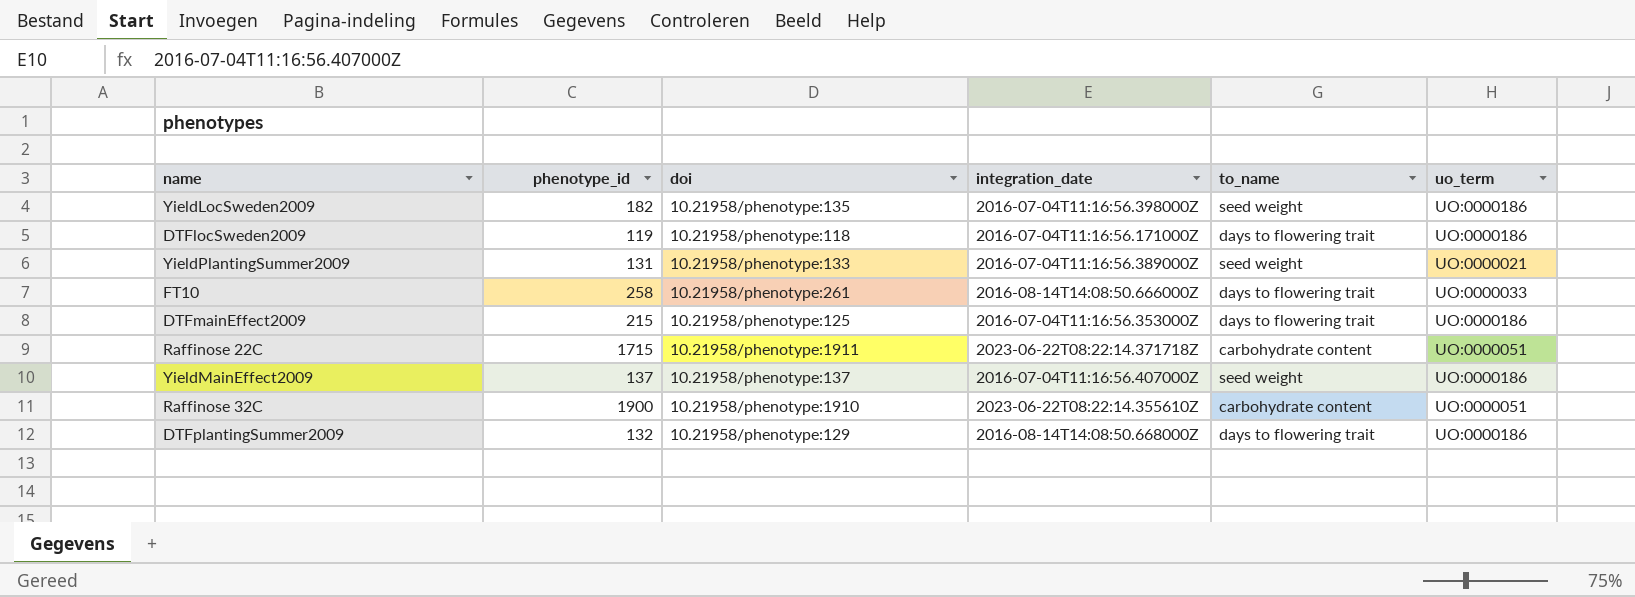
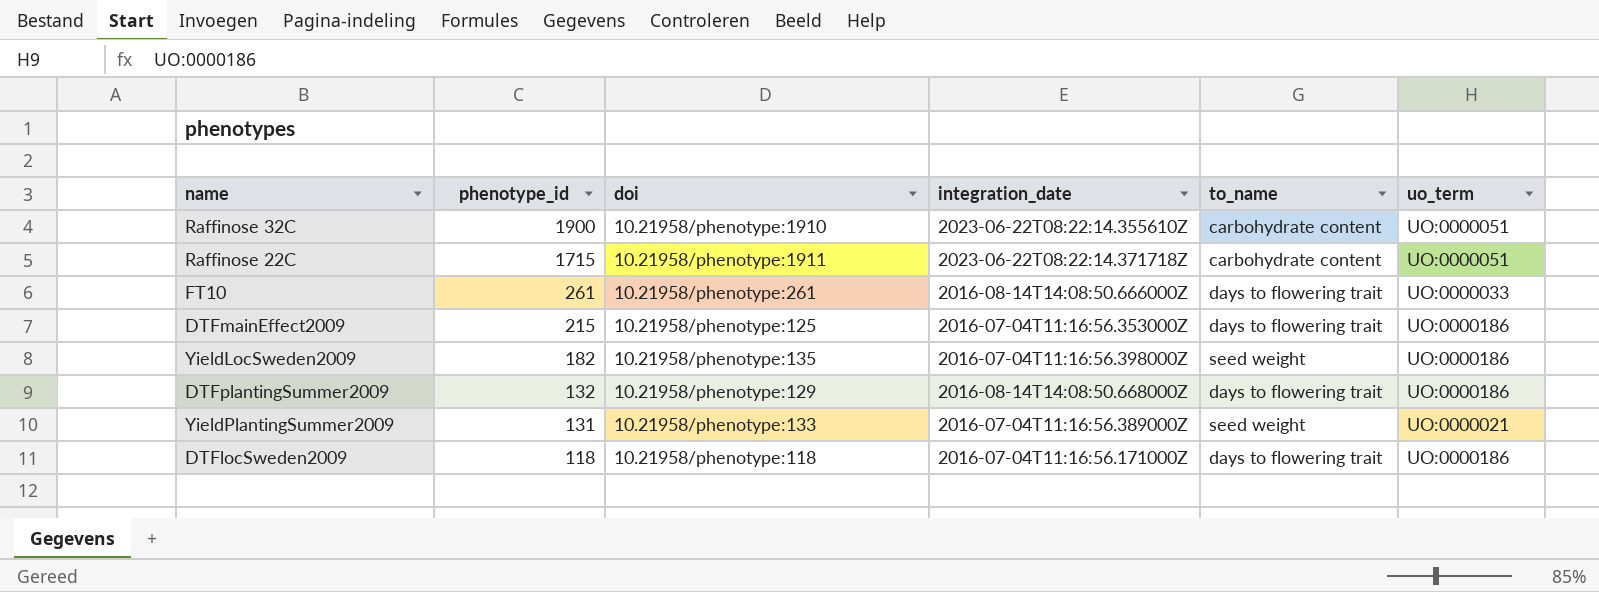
row order: none -> phenotype_id descending
row YieldMainEffect2009: 137 | 10.21958/phenotype:137 | 2016-07-04T11:16:56.407000Z | seed weight | UO:0000186 -> none
FT10 | phenotype_id: 258 -> 261
DTFlocSweden2009 | phenotype_id: 119 -> 118

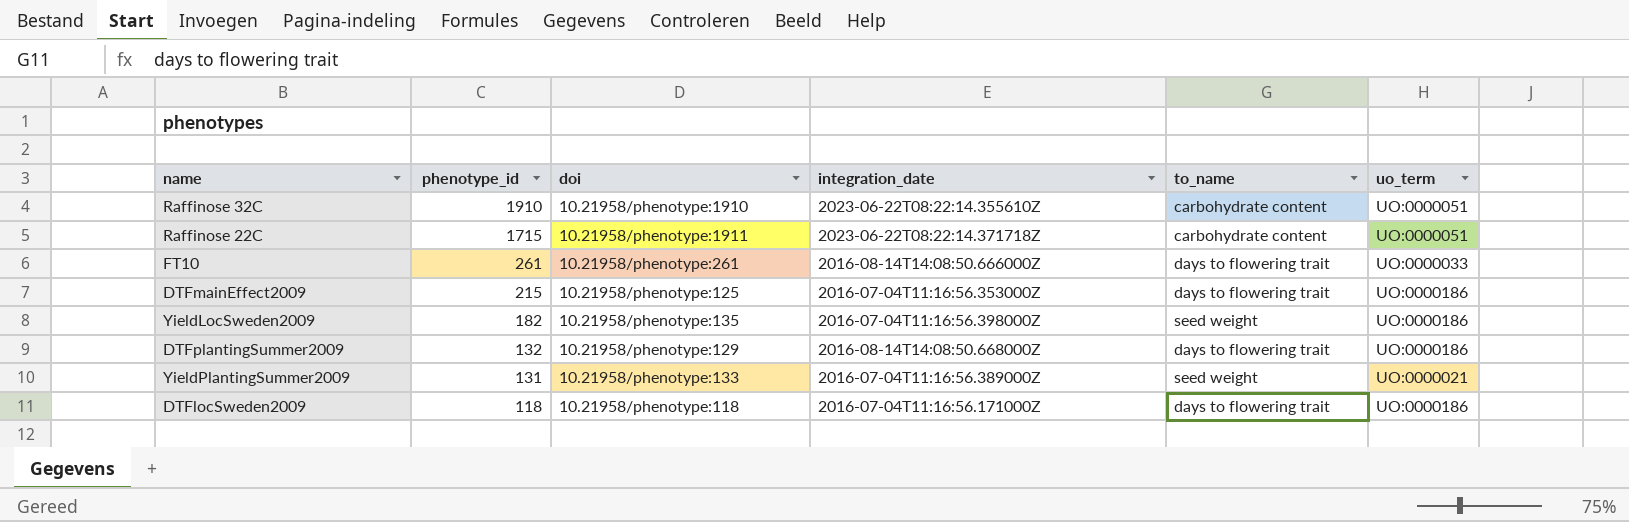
Raffinose 32C | phenotype_id: 1900 -> 1910

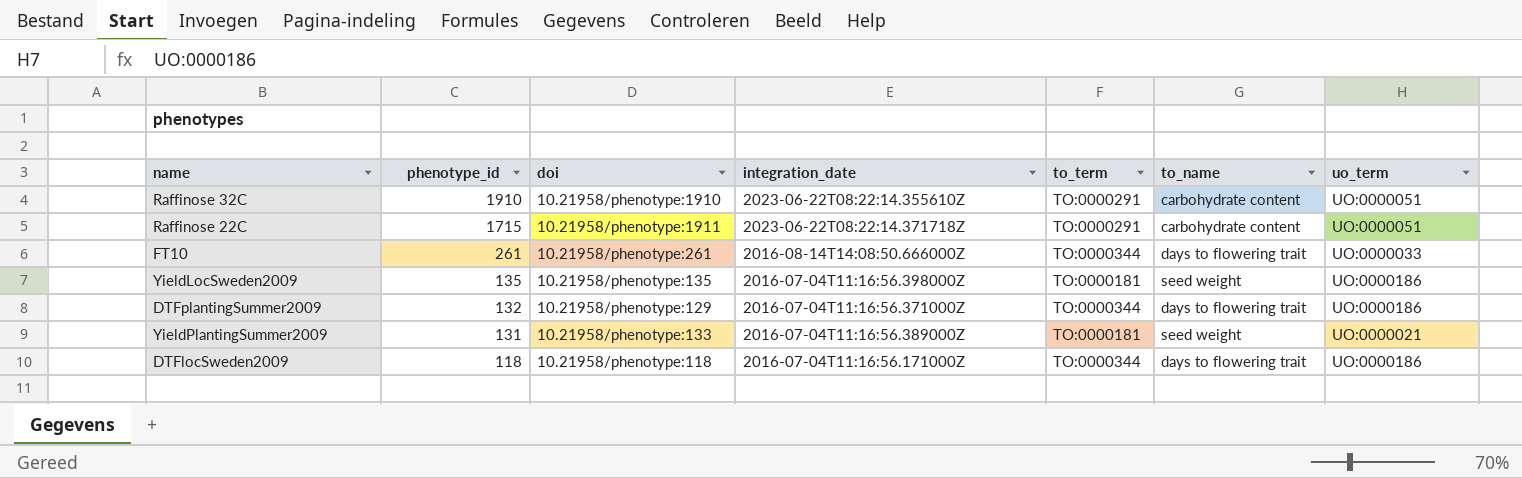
column to_term | position: none -> 5
row DTFmainEffect2009: 215 | 10.21958/phenotype:125 | 2016-07-04T11:16:56.353000Z | days to flowering trait | UO:0000186 -> none
YieldLocSweden2009 | phenotype_id: 182 -> 135
DTFplantingSummer2009 | integration_date: 2016-08-14T14:08:50.668000Z -> 2016-07-04T11:16:56.371000Z

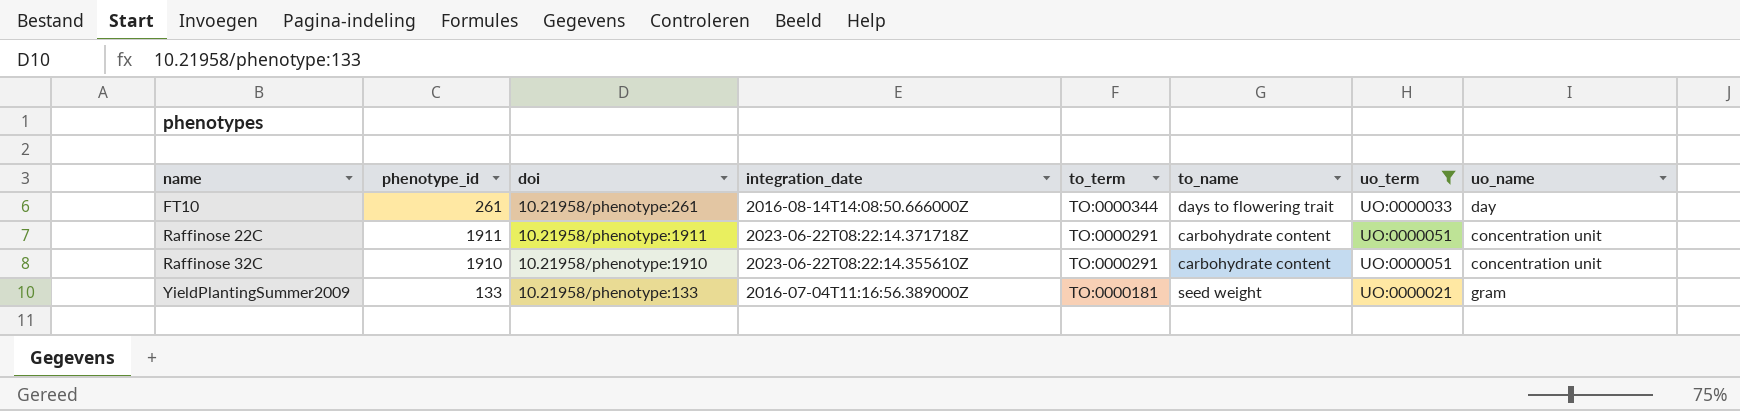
filter: none -> uo_term != UO:0000186
row order: phenotype_id descending -> name ascending
column uo_name | position: none -> 8
Raffinose 22C | phenotype_id: 1715 -> 1911
YieldPlantingSummer2009 | phenotype_id: 131 -> 133

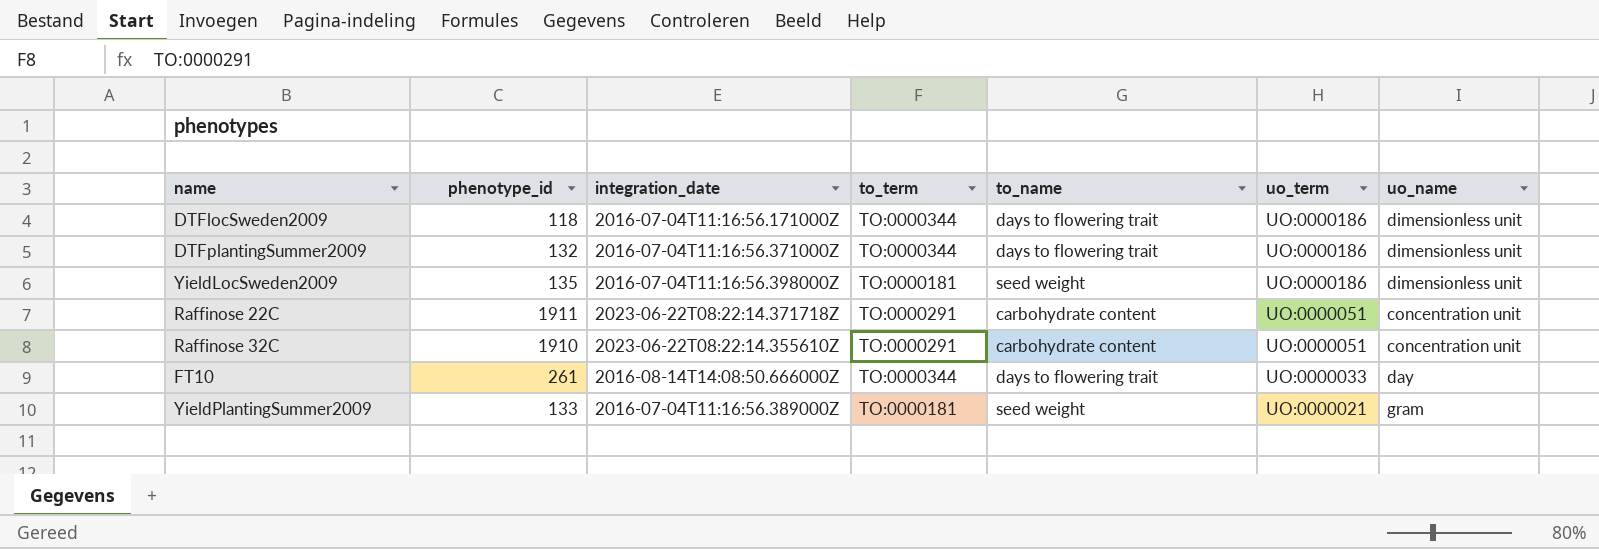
filter: uo_term != UO:0000186 -> none
row order: name ascending -> uo_term descending
column doi | position: 3 -> none

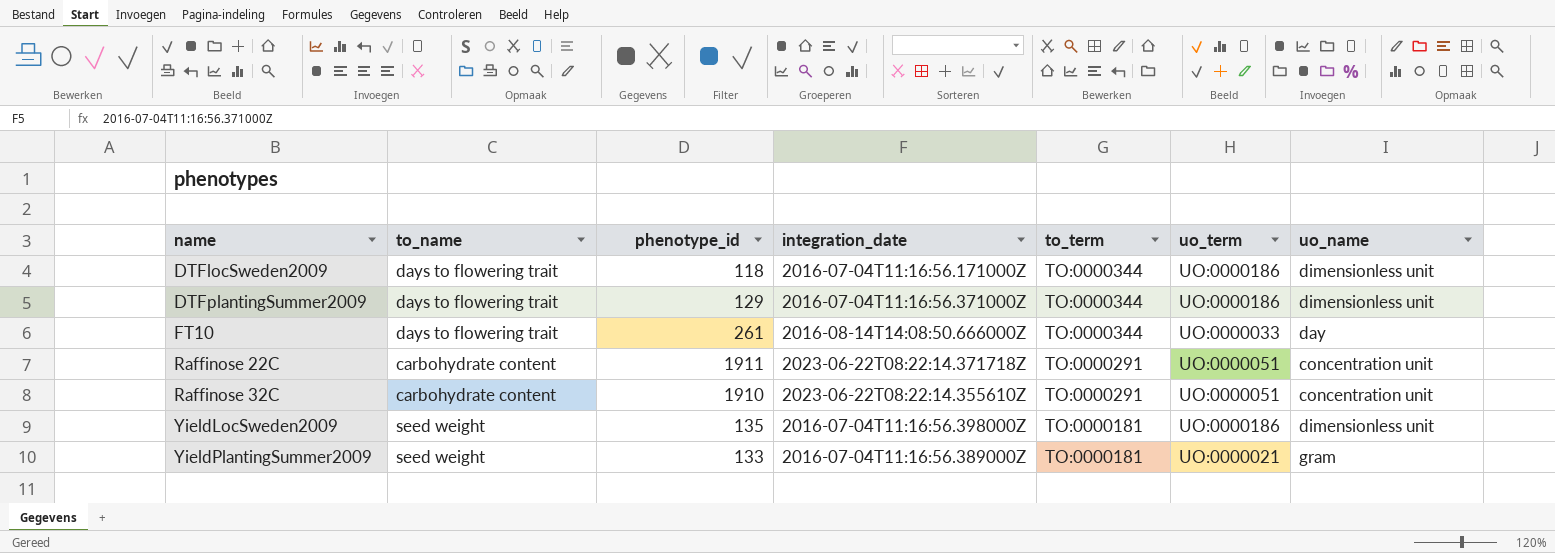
row order: uo_term descending -> name ascending
column to_name | position: 5 -> 2
DTFplantingSummer2009 | phenotype_id: 132 -> 129

